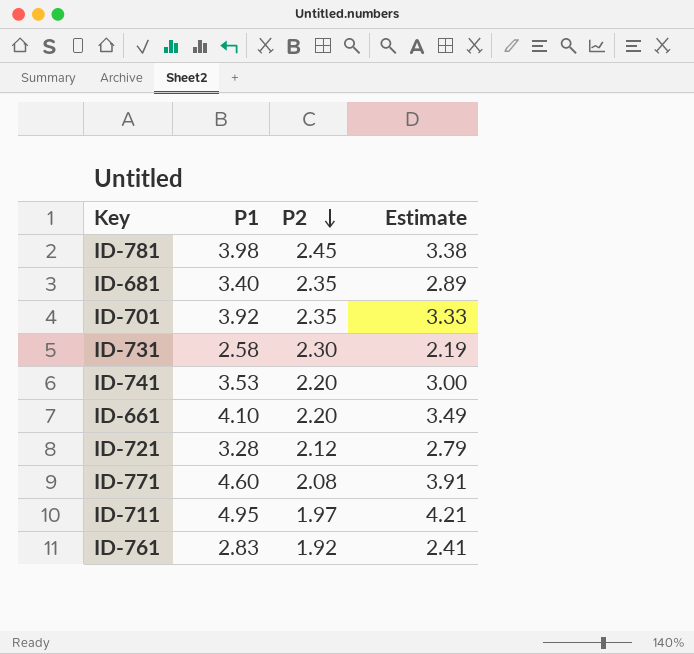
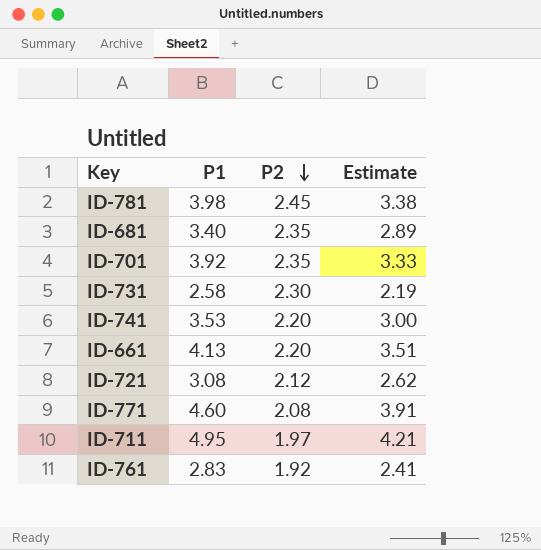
ID-661 | P1: 4.10 -> 4.13
ID-661 | Estimate: 3.49 -> 3.51
ID-721 | P1: 3.28 -> 3.08
ID-721 | Estimate: 2.79 -> 2.62

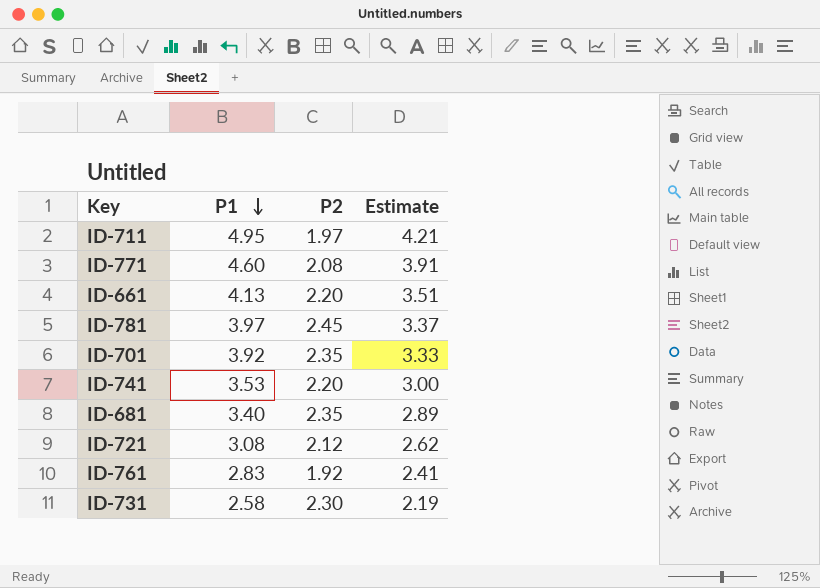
row order: P2 descending -> P1 descending
ID-781 | P1: 3.98 -> 3.97
ID-781 | Estimate: 3.38 -> 3.37

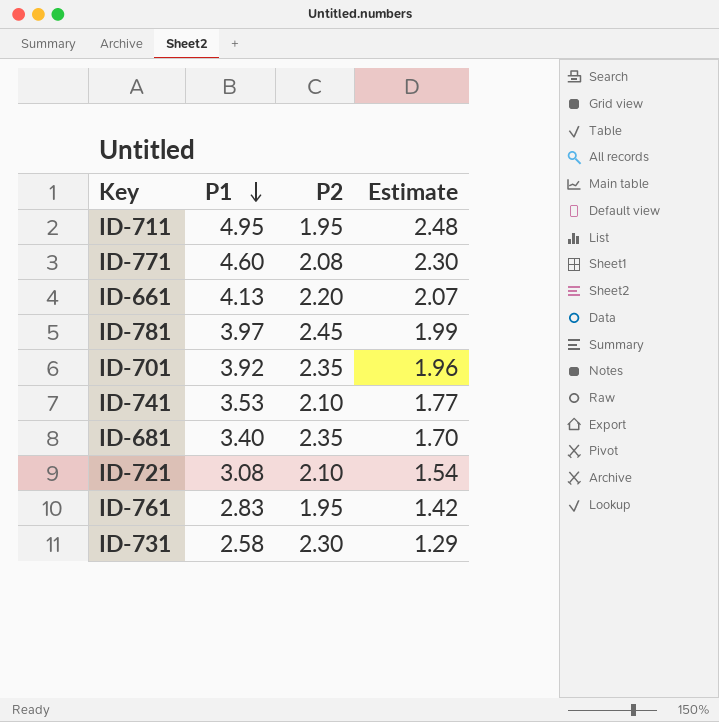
column Estimate | formula: [P1] * 0.85 -> [P1] * 0.5
ID-711 | P2: 1.97 -> 1.95
ID-741 | P2: 2.20 -> 2.10
ID-721 | P2: 2.12 -> 2.10
ID-761 | P2: 1.92 -> 1.95

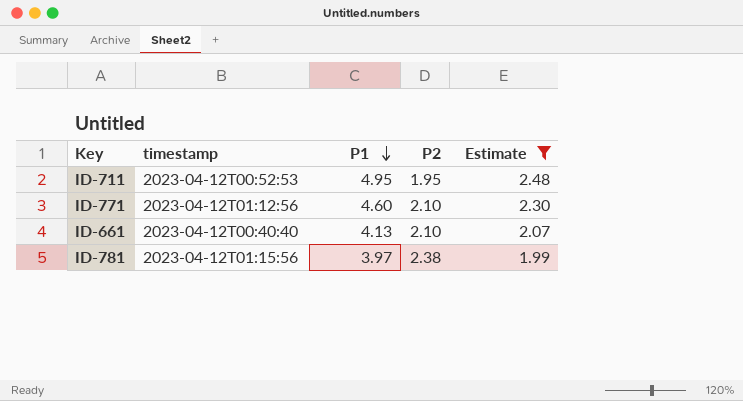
filter: none -> Estimate >= 1.99
column timestamp | position: none -> 2
ID-771 | P2: 2.08 -> 2.10
ID-661 | P2: 2.20 -> 2.10
ID-781 | P2: 2.45 -> 2.38

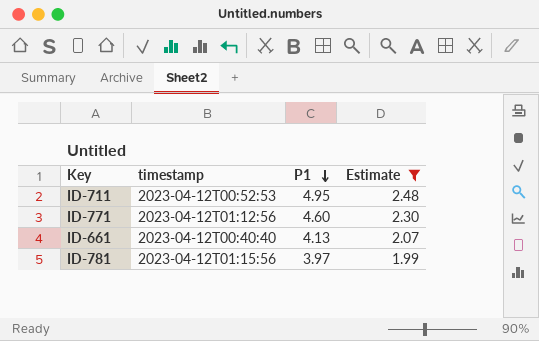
column P2 | position: 4 -> none

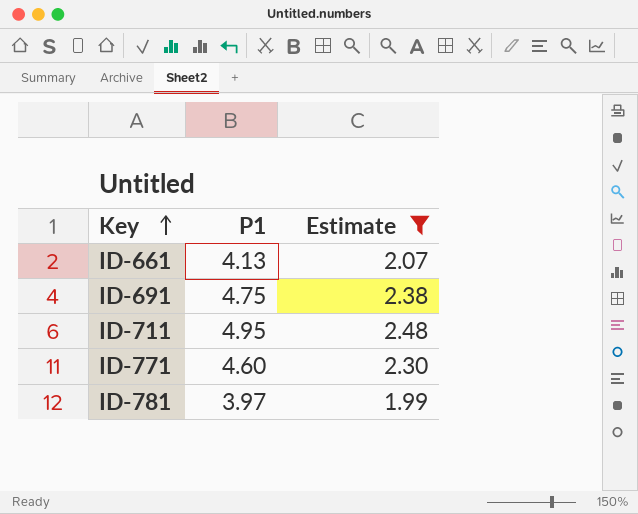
row order: P1 descending -> Key ascending
column timestamp | position: 2 -> none
row ID-691: none -> 4.75 | 2.38

